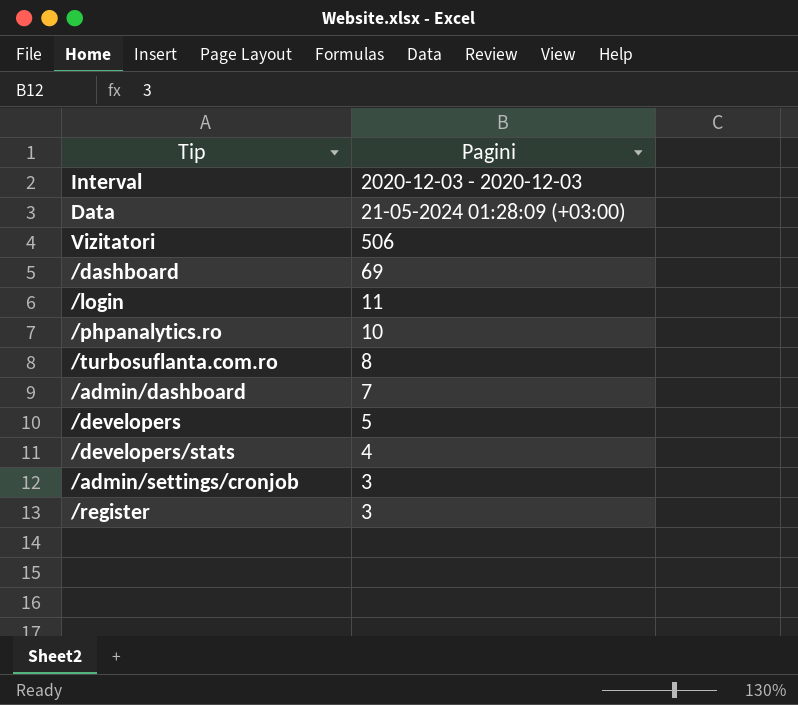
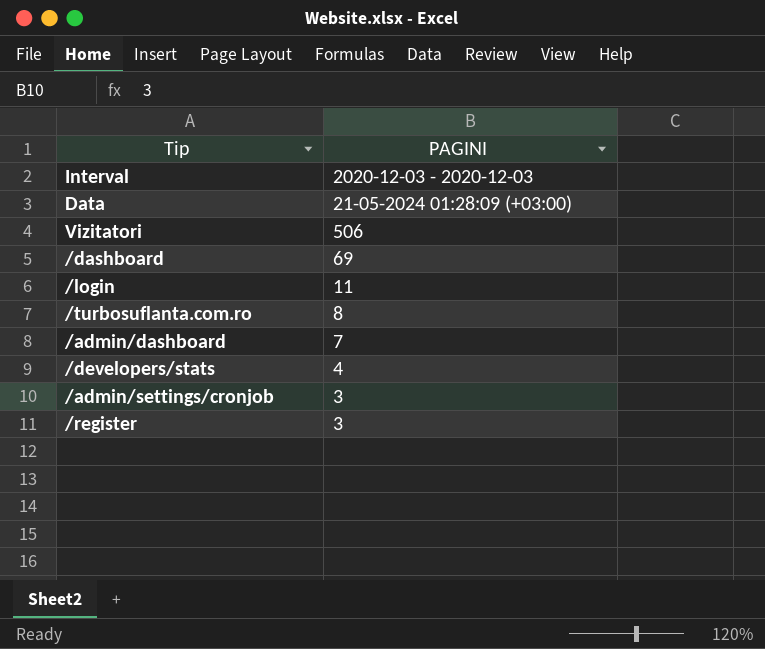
column name: Pagini -> PAGINI
row /phpanalytics.ro: 10 -> none
row /developers: 5 -> none

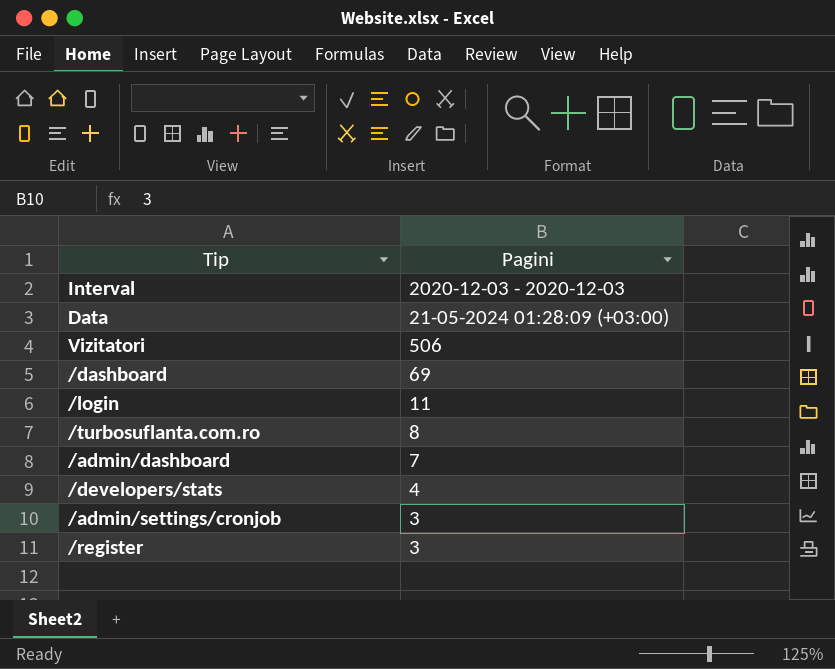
column name: PAGINI -> Pagini

